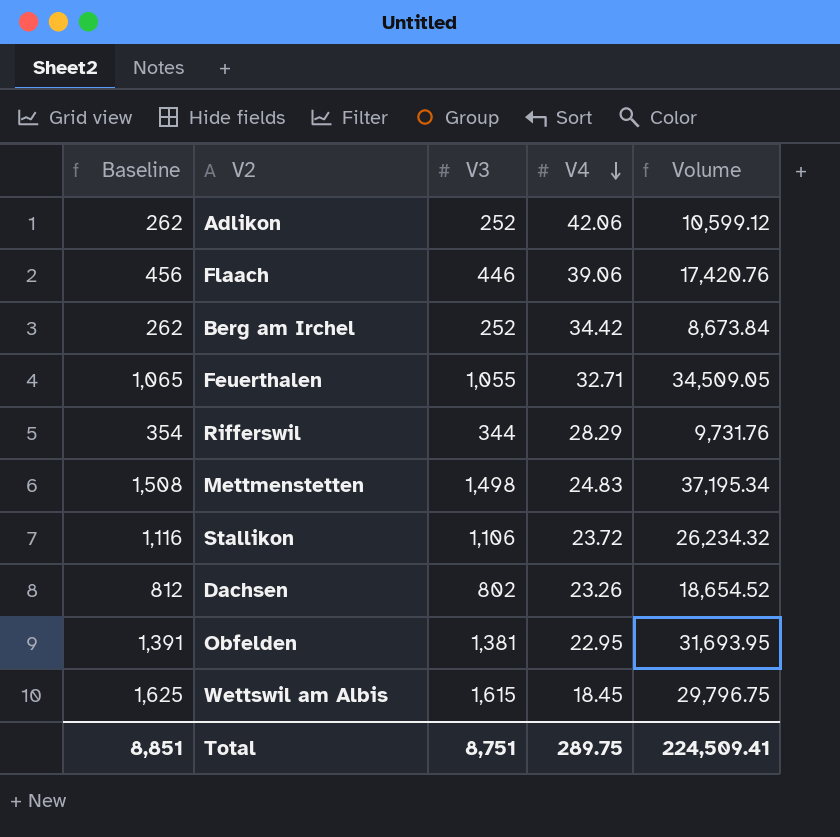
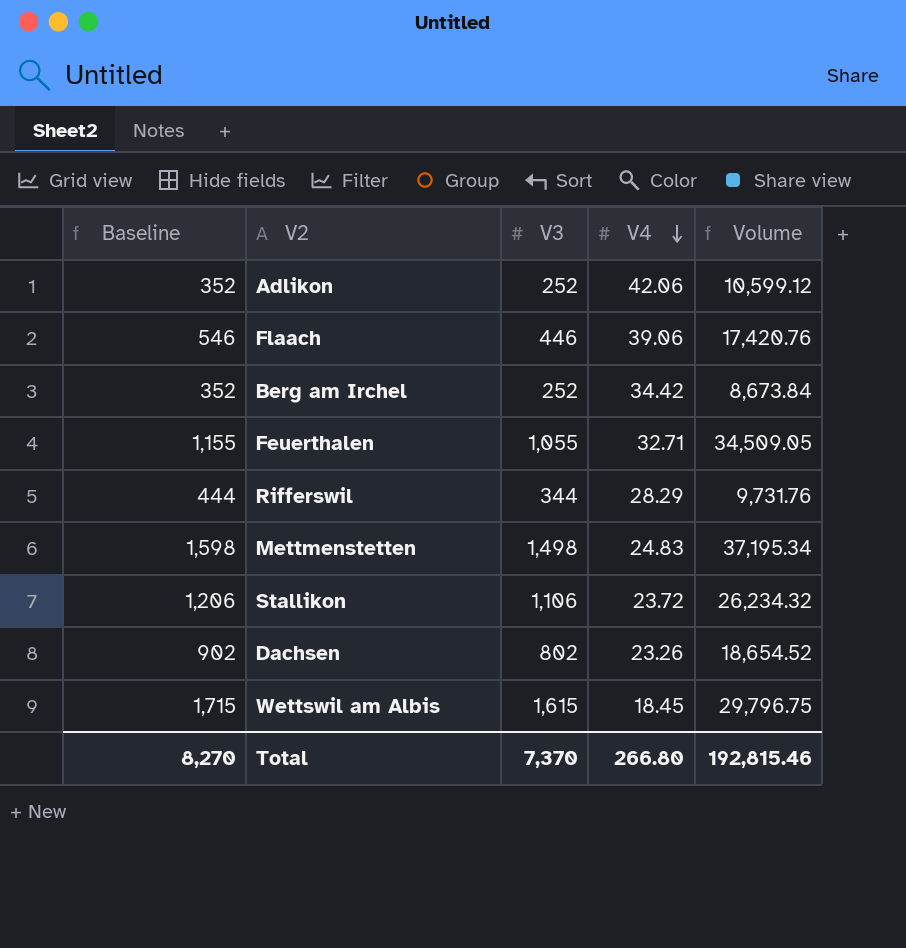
column Baseline | formula: [V3] + 10 -> [V3] + 100
row Obfelden: 1,391 | 1,381 | 22.95 | 31,693.95 -> none
Total | Baseline: 8,851 -> 8,270
Total | V3: 8,751 -> 7,370
Total | V4: 289.75 -> 266.80
Total | Volume: 224,509.41 -> 192,815.46

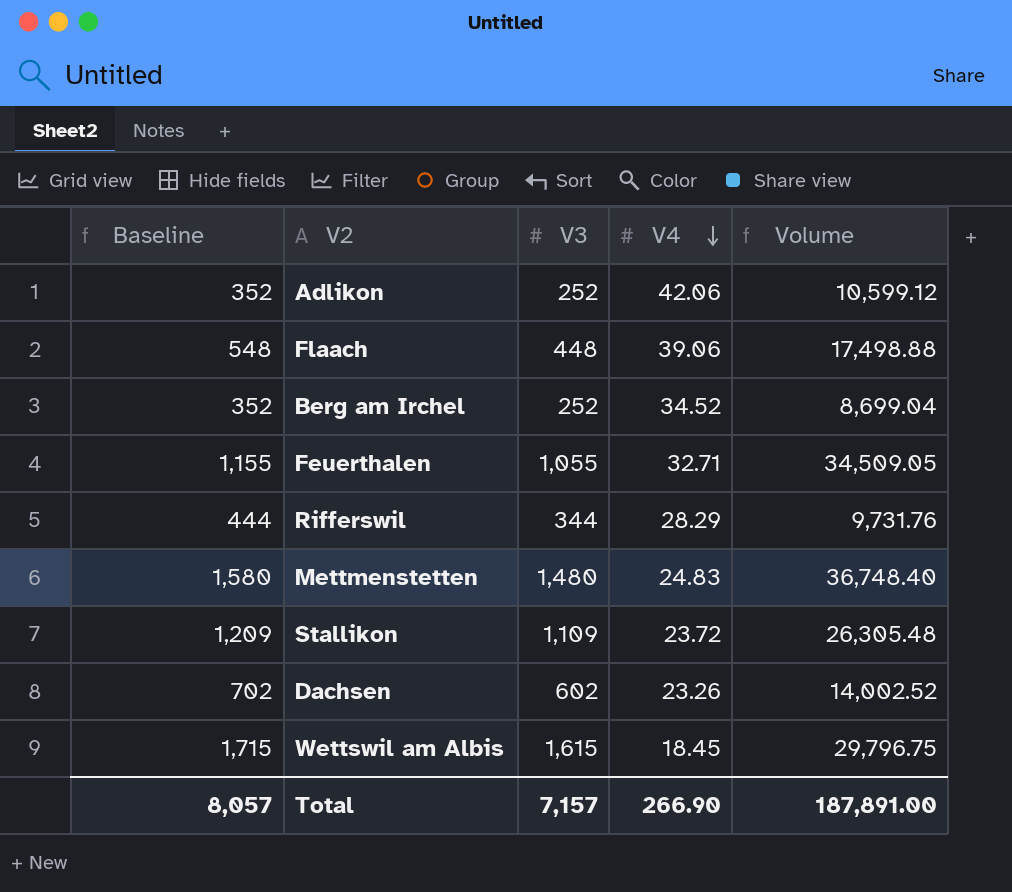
Flaach | Baseline: 546 -> 548
Flaach | V3: 446 -> 448
Flaach | Volume: 17,420.76 -> 17,498.88
Berg am Irchel | V4: 34.42 -> 34.52
Berg am Irchel | Volume: 8,673.84 -> 8,699.04
Mettmenstetten | Baseline: 1,598 -> 1,580
Mettmenstetten | V3: 1,498 -> 1,480
Mettmenstetten | Volume: 37,195.34 -> 36,748.40
Stallikon | Baseline: 1,206 -> 1,209
Stallikon | V3: 1,106 -> 1,109
Stallikon | Volume: 26,234.32 -> 26,305.48
Dachsen | Baseline: 902 -> 702
Dachsen | V3: 802 -> 602
Dachsen | Volume: 18,654.52 -> 14,002.52
Total | Baseline: 8,270 -> 8,057
Total | V3: 7,370 -> 7,157
Total | V4: 266.80 -> 266.90
Total | Volume: 192,815.46 -> 187,891.00

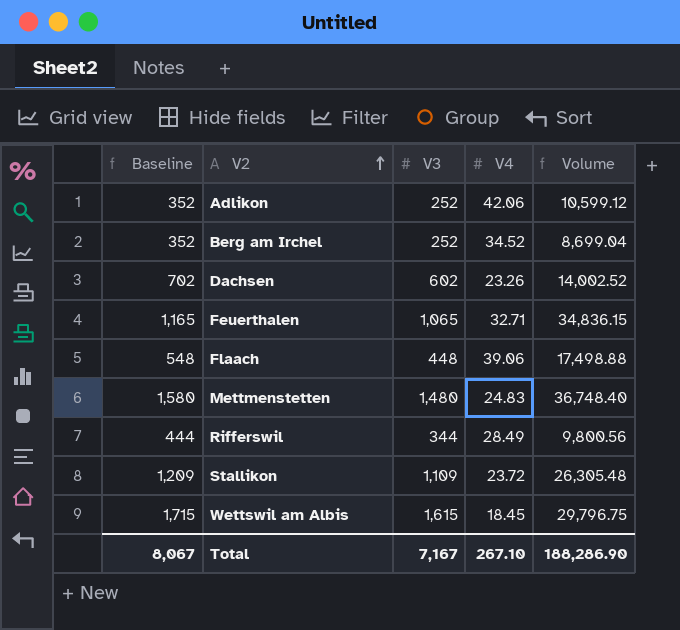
row order: V4 descending -> V2 ascending
Feuerthalen | Baseline: 1,155 -> 1,165
Feuerthalen | V3: 1,055 -> 1,065
Feuerthalen | Volume: 34,509.05 -> 34,836.15
Rifferswil | V4: 28.29 -> 28.49
Rifferswil | Volume: 9,731.76 -> 9,800.56
Total | Baseline: 8,057 -> 8,067
Total | V3: 7,157 -> 7,167
Total | V4: 266.90 -> 267.10
Total | Volume: 187,891.00 -> 188,286.90

